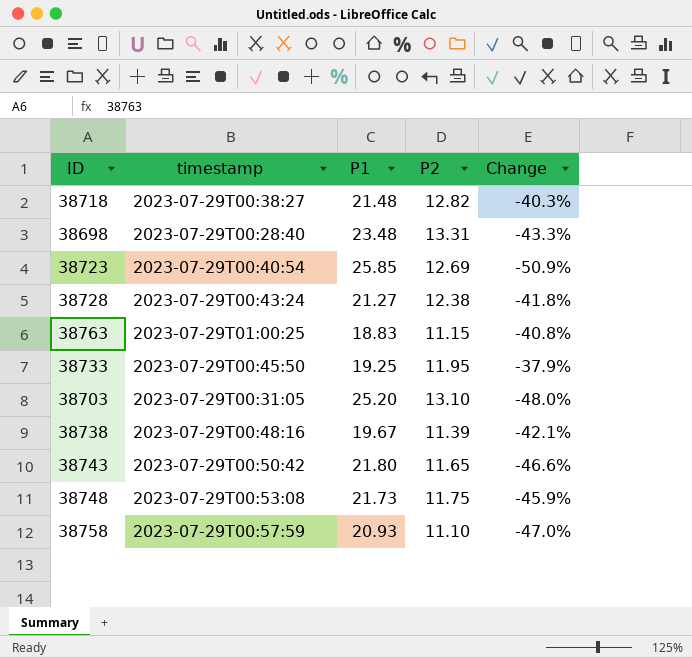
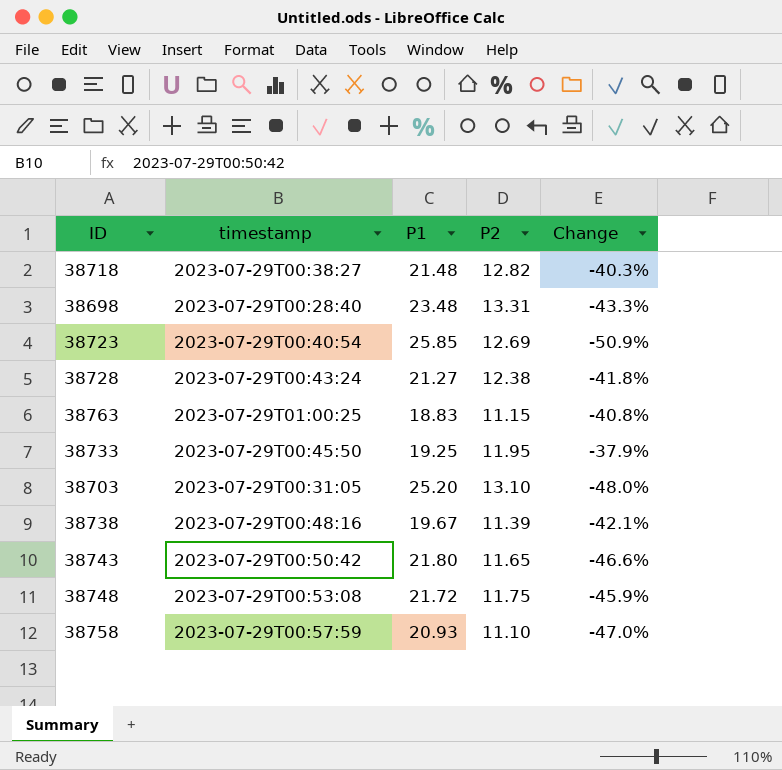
38748 | P1: 21.73 -> 21.72

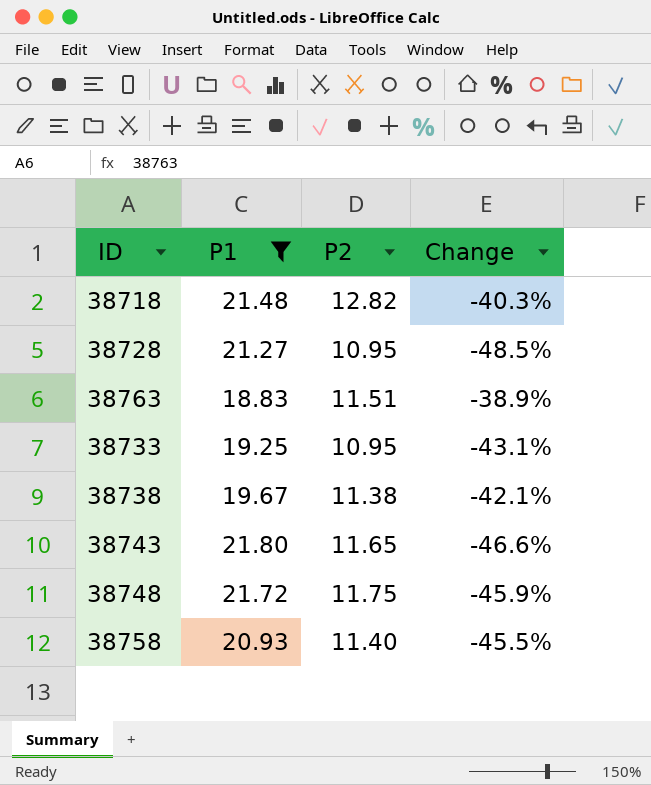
filter: none -> P1 <= 21.80
column timestamp | position: 2 -> none
38728 | P2: 12.38 -> 10.95
38728 | Change: -41.8% -> -48.5%
38763 | P2: 11.15 -> 11.51
38763 | Change: -40.8% -> -38.9%
38733 | P2: 11.95 -> 10.95
38733 | Change: -37.9% -> -43.1%
38738 | P2: 11.39 -> 11.38
38758 | P2: 11.10 -> 11.40
38758 | Change: -47.0% -> -45.5%

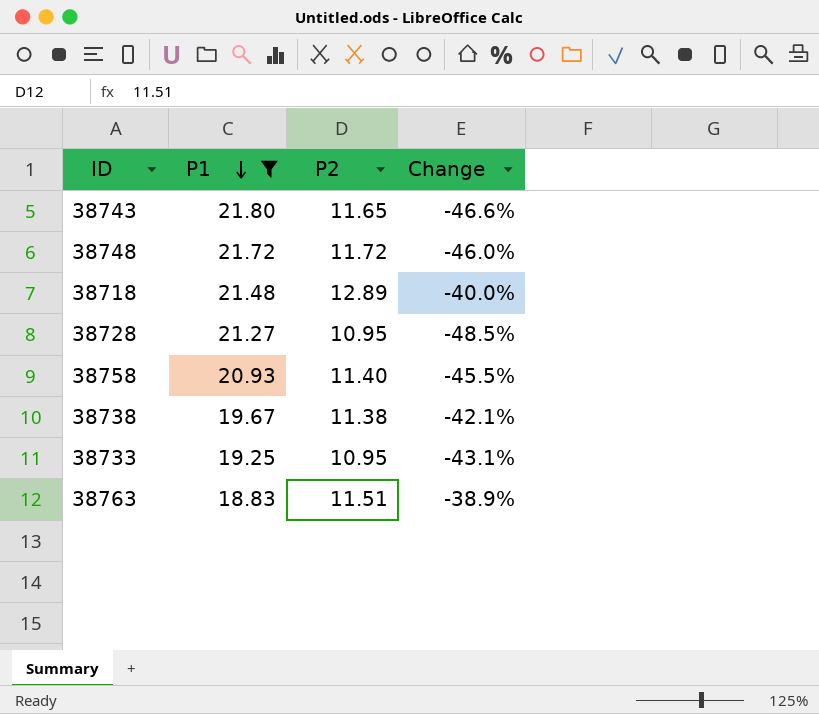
row order: none -> P1 descending
38748 | P2: 11.75 -> 11.72
38748 | Change: -45.9% -> -46.0%
38718 | P2: 12.82 -> 12.89
38718 | Change: -40.3% -> -40.0%

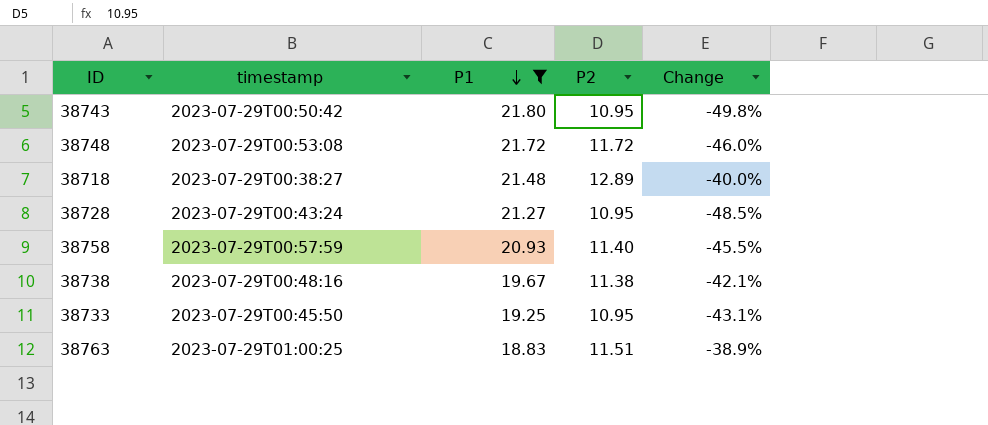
column timestamp | position: none -> 2
38743 | P2: 11.65 -> 10.95
38743 | Change: -46.6% -> -49.8%

